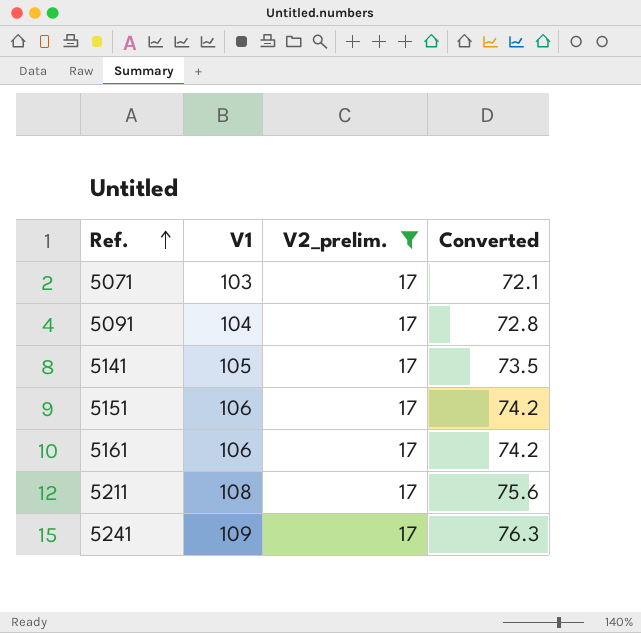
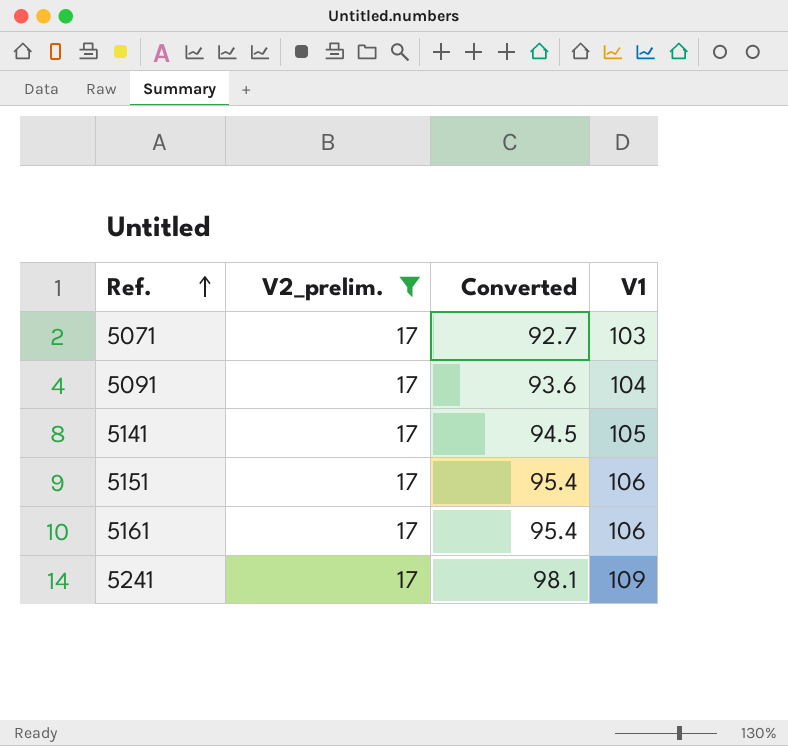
column Converted | formula: [V1] * 0.7 -> [V1] * 0.9
column V1 | position: 2 -> 4
row 5211: 108 | 17 | 75.6 -> none

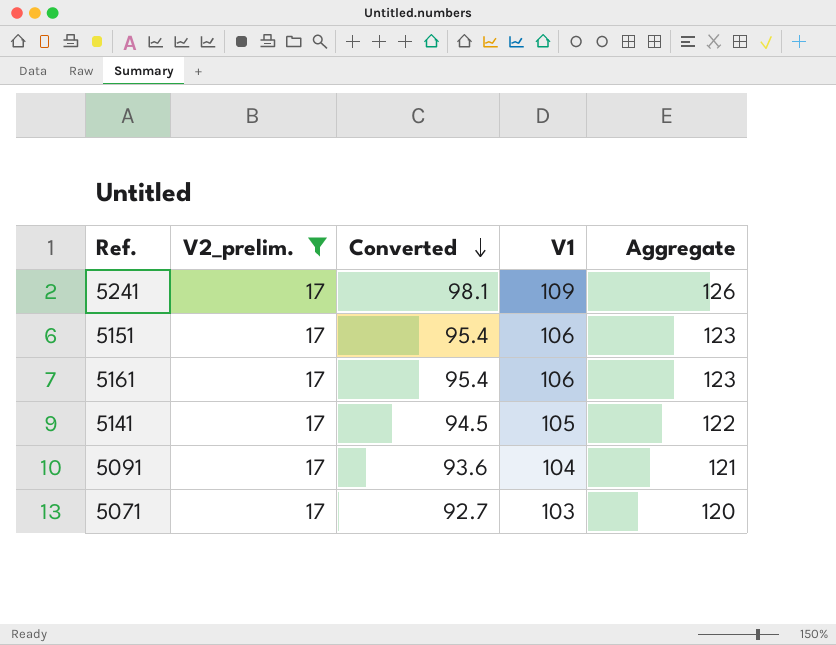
row order: Ref. ascending -> Converted descending
column Aggregate | formula: none -> [V2_prelim.] + [V1]

